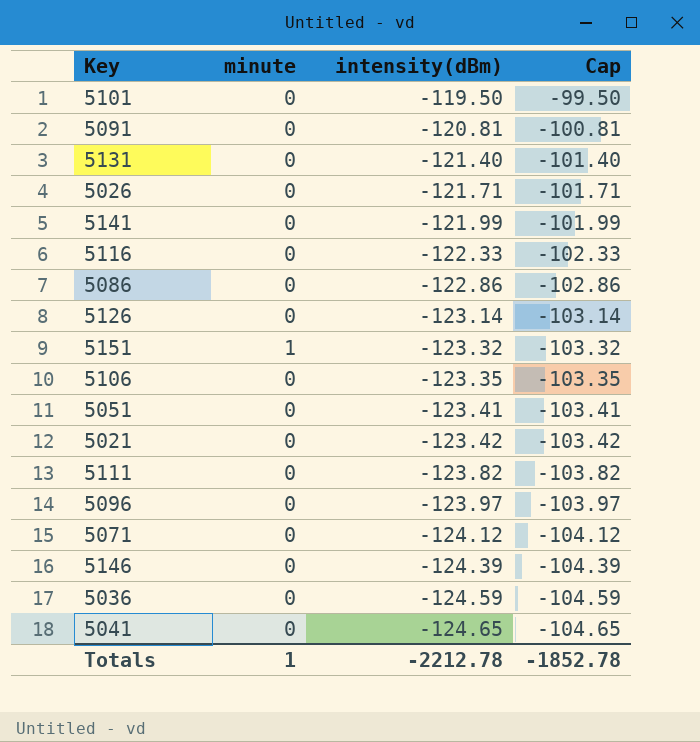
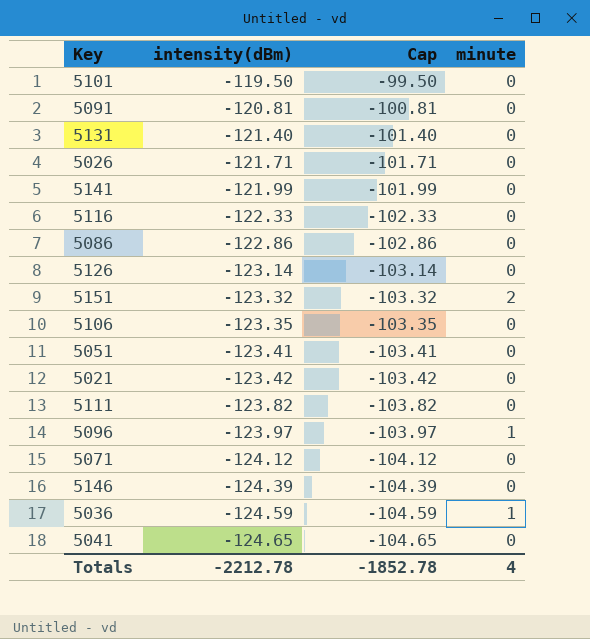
column minute | position: 2 -> 4
5151 | minute: 1 -> 2
5096 | minute: 0 -> 1
5036 | minute: 0 -> 1
Totals | minute: 1 -> 4

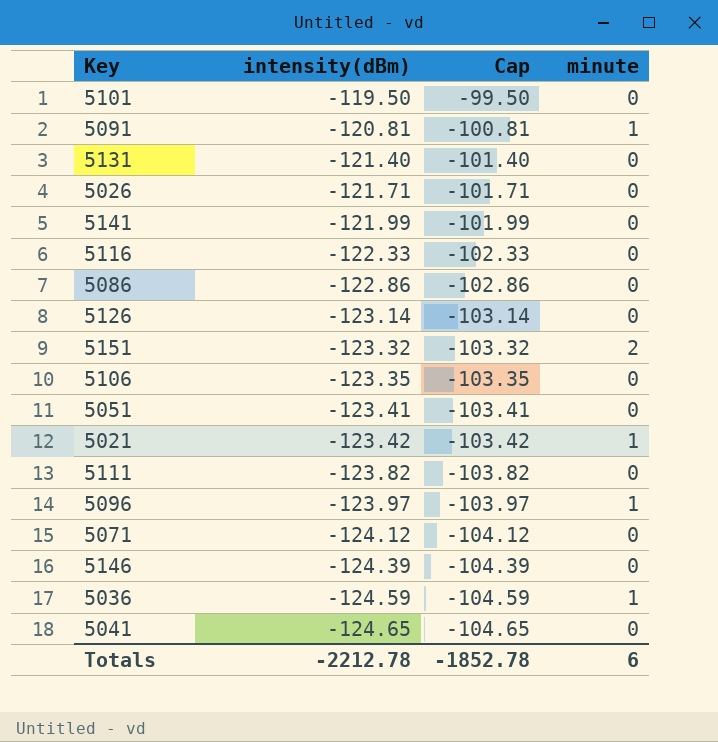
5091 | minute: 0 -> 1
5021 | minute: 0 -> 1
Totals | minute: 4 -> 6

